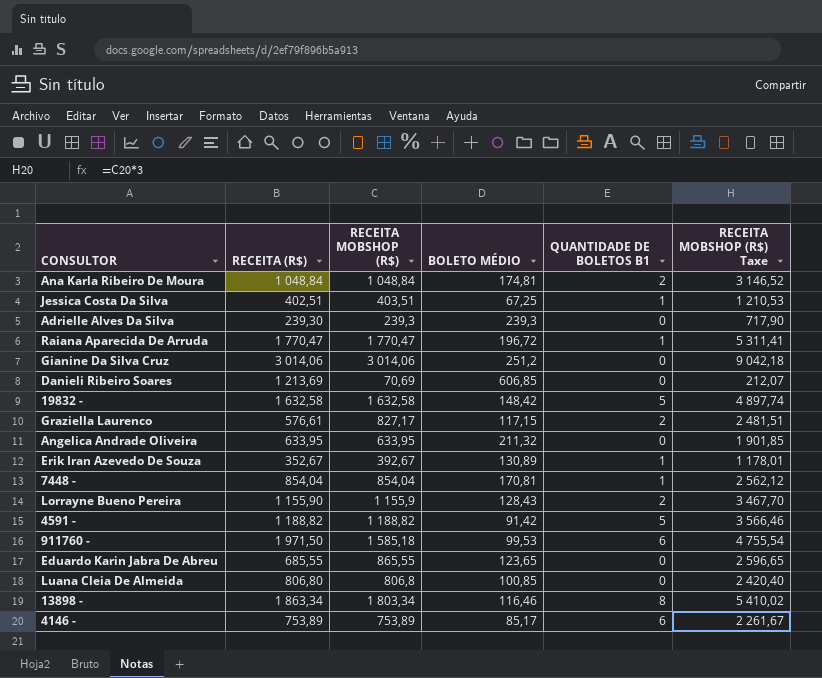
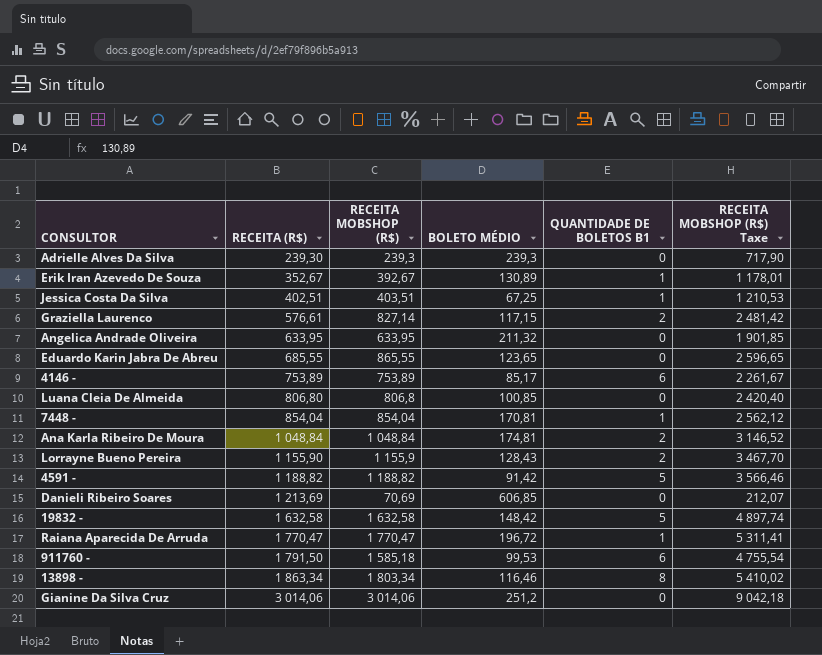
row order: none -> RECEITA (R$) ascending
Graziella Laurenco | RECEITA MOBSHOP (R$): 827,17 -> 827,14
Graziella Laurenco | RECEITA MOBSHOP (R$) Taxe: 2 481,51 -> 2 481,42
911760 - | RECEITA (R$): 1 971,50 -> 1 791,50

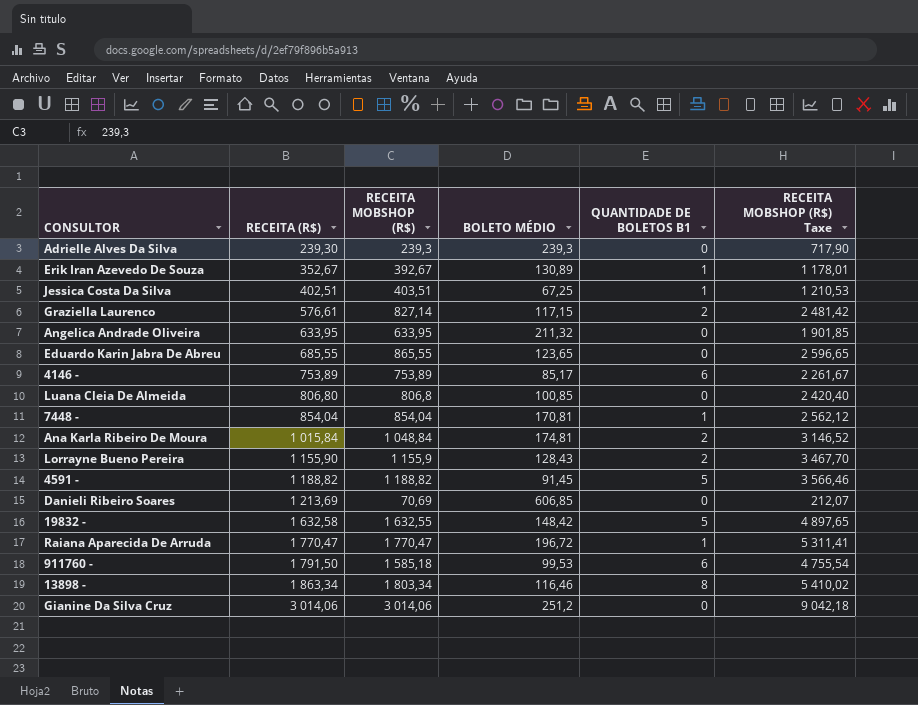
Ana Karla Ribeiro De Moura | RECEITA (R$): 1 048,84 -> 1 015,84
4591 - | BOLETO MÉDIO: 91,42 -> 91,45
19832 - | RECEITA MOBSHOP (R$): 1 632,58 -> 1 632,55
19832 - | RECEITA MOBSHOP (R$) Taxe: 4 897,74 -> 4 897,65

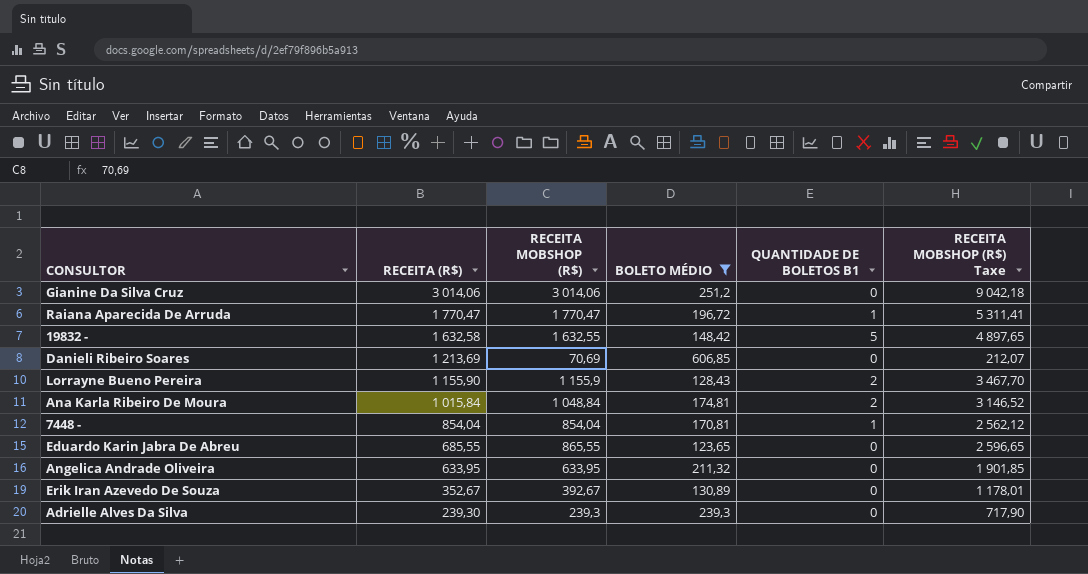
filter: none -> BOLETO MÉDIO >= 123,65
row order: RECEITA (R$) ascending -> RECEITA (R$) descending
Erik Iran Azevedo De Souza | QUANTIDADE DE BOLETOS B1: 1 -> 0

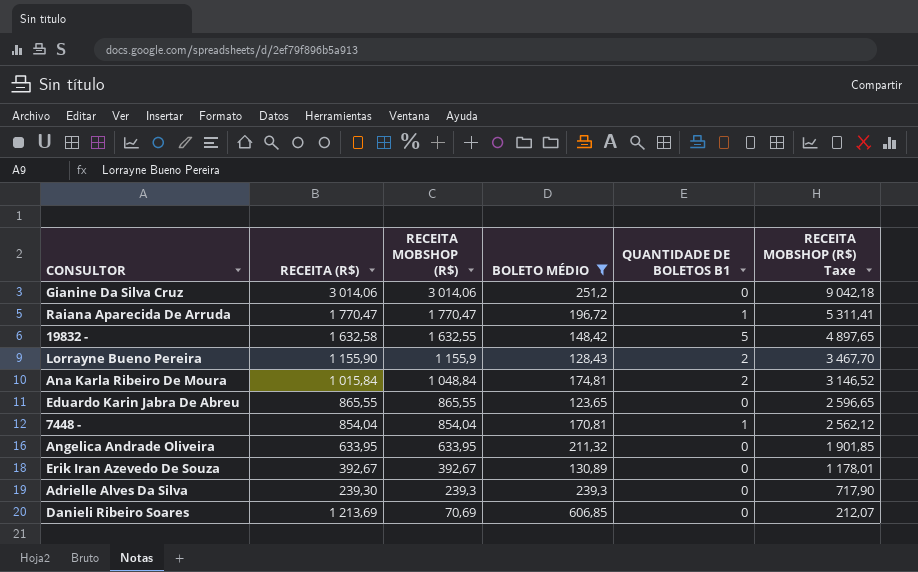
row order: RECEITA (R$) descending -> RECEITA MOBSHOP (R$) descending
Eduardo Karin Jabra De Abreu | RECEITA (R$): 685,55 -> 865,55
Erik Iran Azevedo De Souza | RECEITA (R$): 352,67 -> 392,67

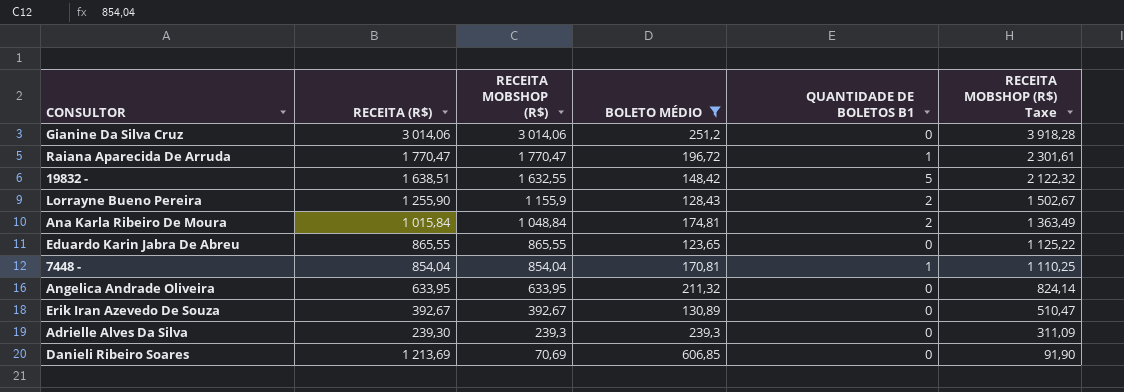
column RECEITA MOBSHOP (R$) Taxe | formula: [RECEITA MOBSHOP (R$)] * 3 -> [RECEITA MOBSHOP (R$)] * 1,3
19832 - | RECEITA (R$): 1 632,58 -> 1 638,51
Lorrayne Bueno Pereira | RECEITA (R$): 1 155,90 -> 1 255,90

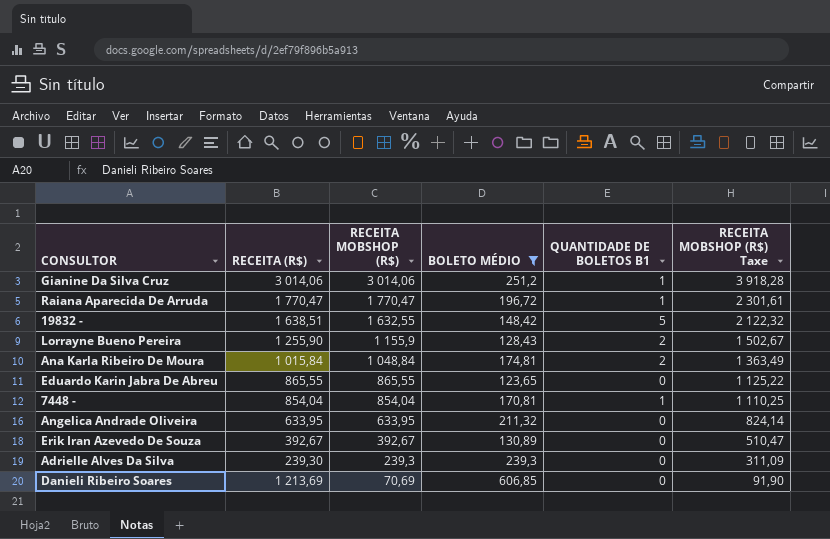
Gianine Da Silva Cruz | QUANTIDADE DE BOLETOS B1: 0 -> 1

